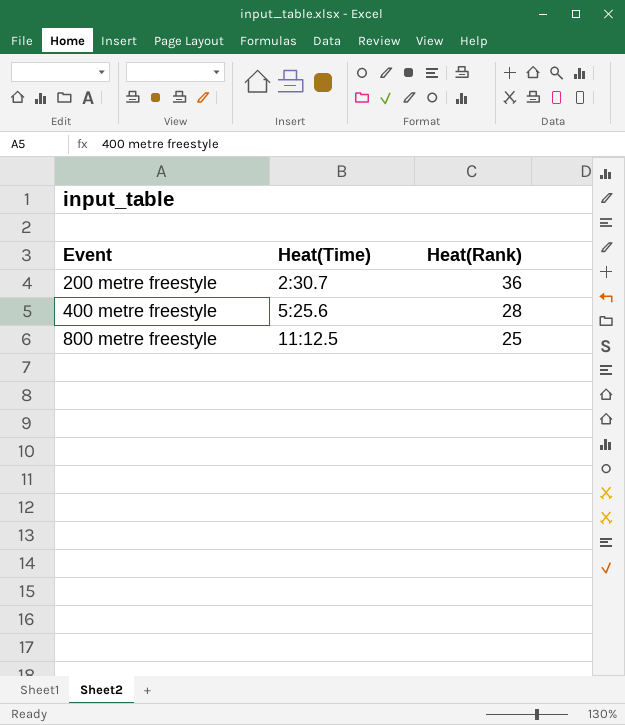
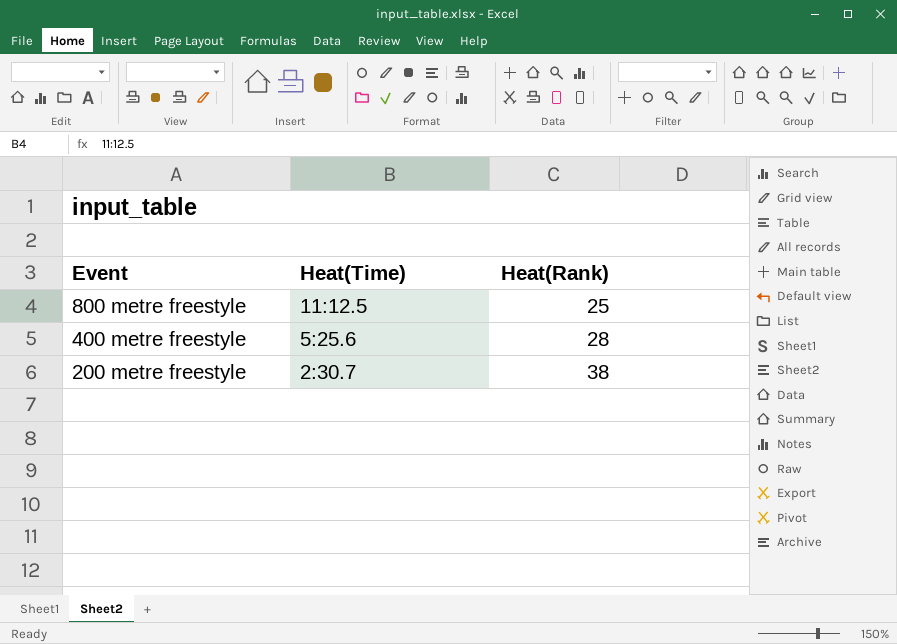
row order: Event ascending -> Event descending
200 metre freestyle | Heat(Rank): 36 -> 38

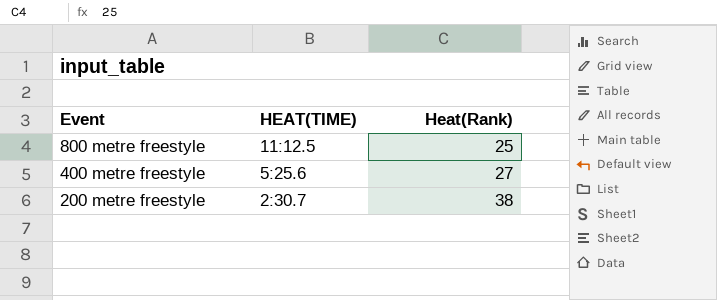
column name: Heat(Time) -> HEAT(TIME)
400 metre freestyle | Heat(Rank): 28 -> 27

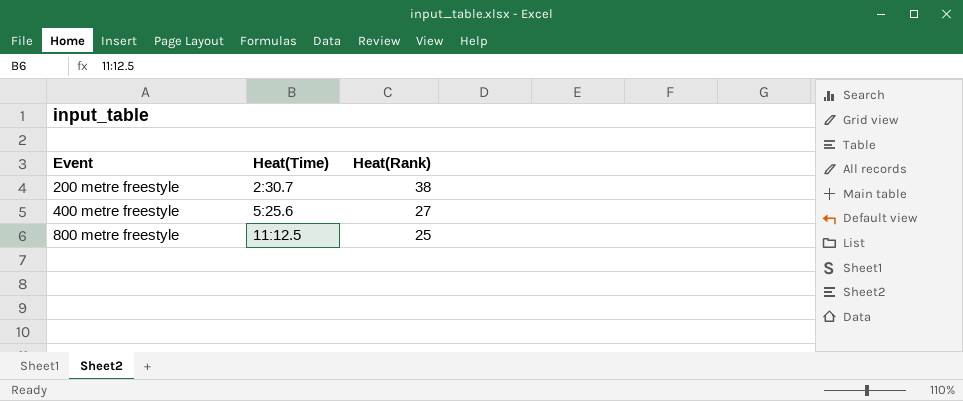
row order: Event descending -> Event ascending
column name: HEAT(TIME) -> Heat(Time)

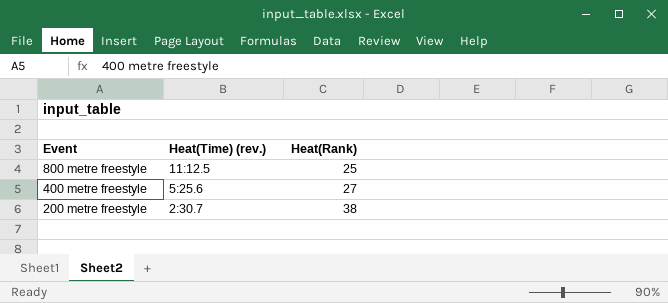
row order: Event ascending -> Event descending
column name: Heat(Time) -> Heat(Time) (rev.)

